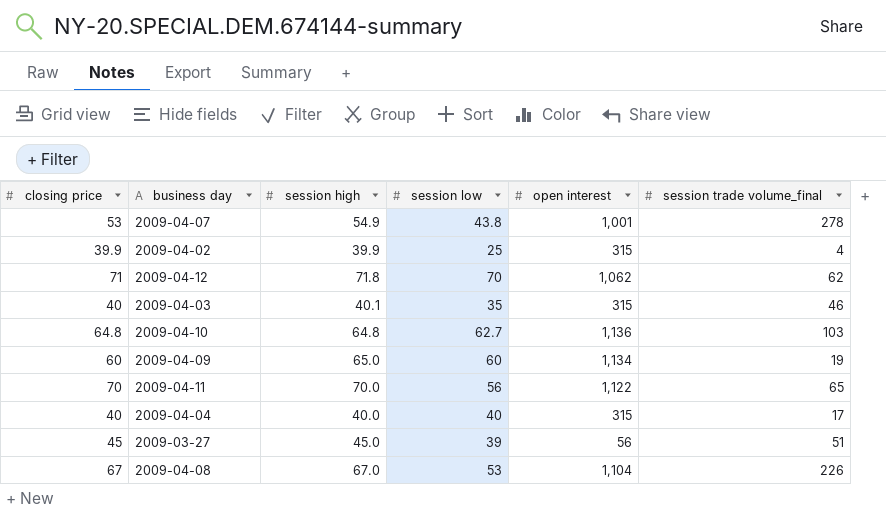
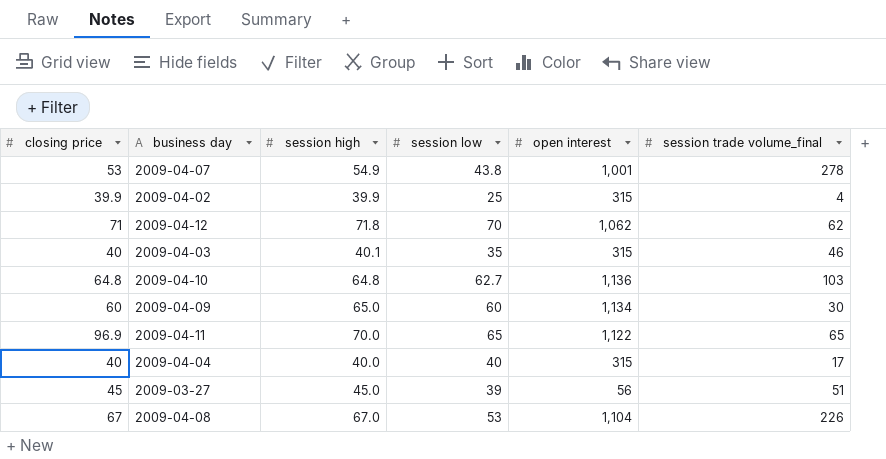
2009-04-09 | session trade volume_final: 19 -> 30
2009-04-11 | closing price: 70 -> 96.9
2009-04-11 | session low: 56 -> 65

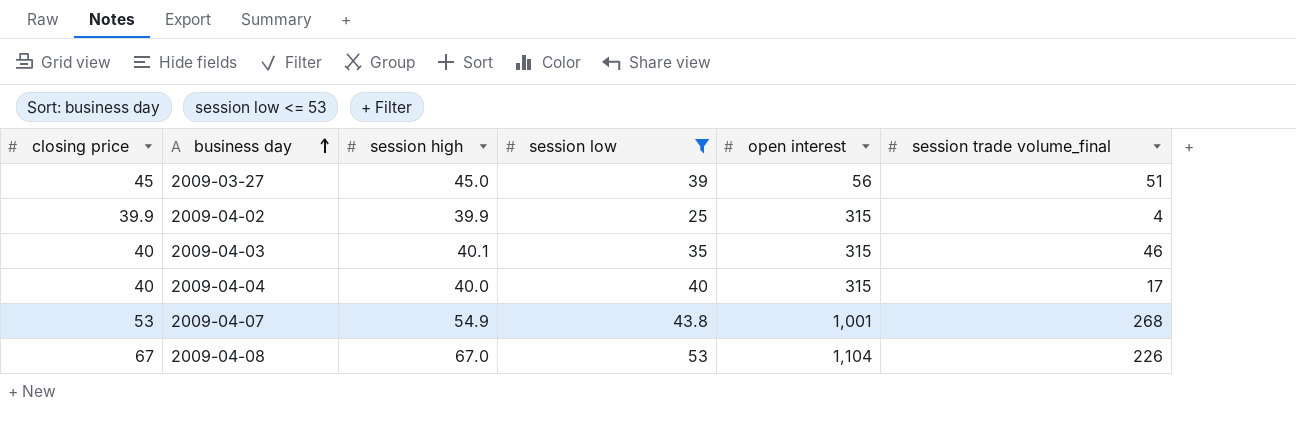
filter: none -> session low <= 53
row order: none -> business day ascending
2009-04-07 | session trade volume_final: 278 -> 268

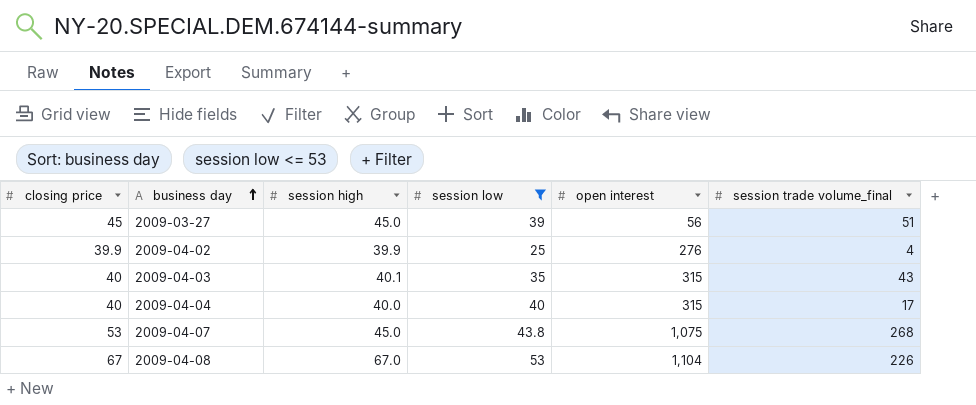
2009-04-02 | open interest: 315 -> 276
2009-04-03 | session trade volume_final: 46 -> 43
2009-04-07 | session high: 54.9 -> 45.0
2009-04-07 | open interest: 1,001 -> 1,075

